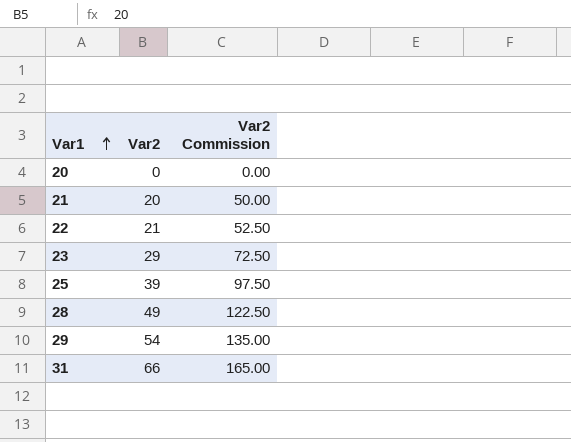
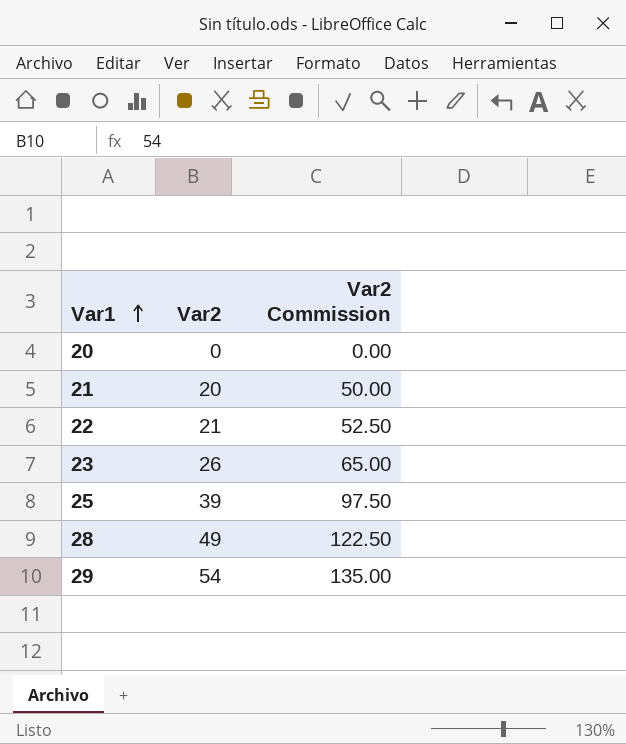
row 31: 66 | 165.00 -> none
23 | Var2: 29 -> 26
23 | Var2 Commission: 72.50 -> 65.00

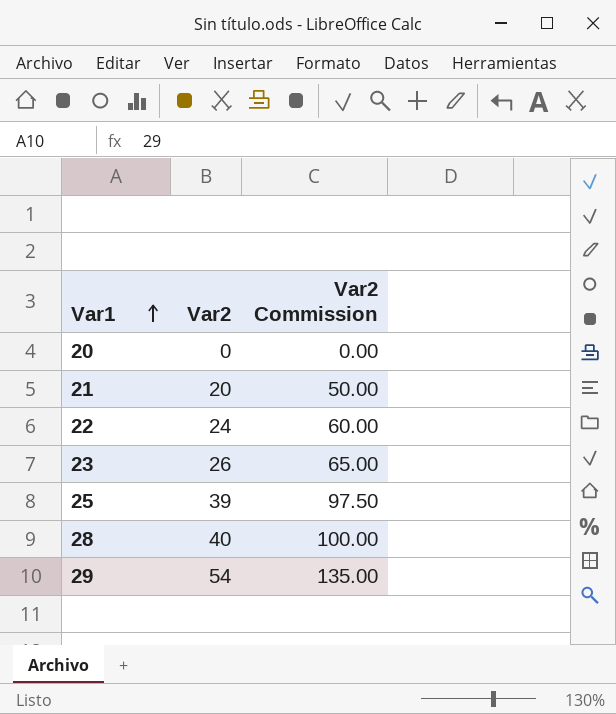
22 | Var2: 21 -> 24
22 | Var2 Commission: 52.50 -> 60.00
28 | Var2: 49 -> 40
28 | Var2 Commission: 122.50 -> 100.00

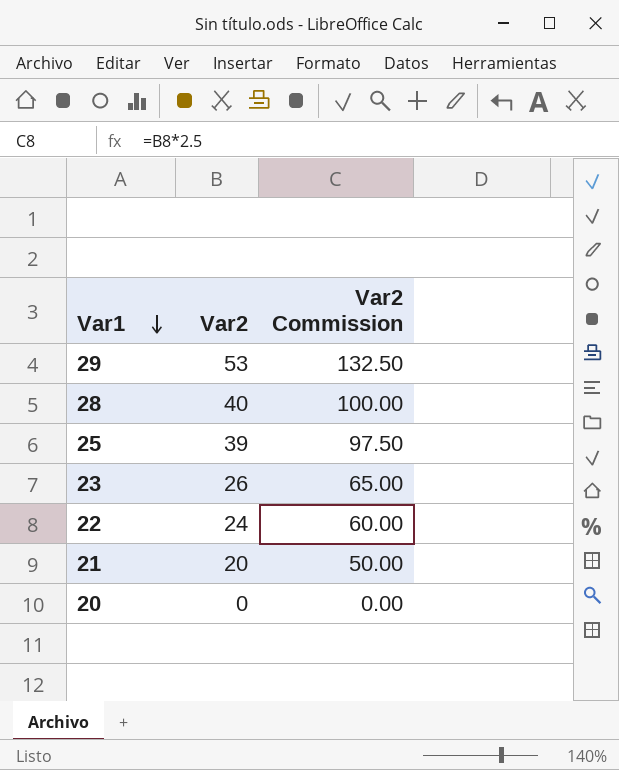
row order: Var1 ascending -> Var1 descending
29 | Var2: 54 -> 53
29 | Var2 Commission: 135.00 -> 132.50

